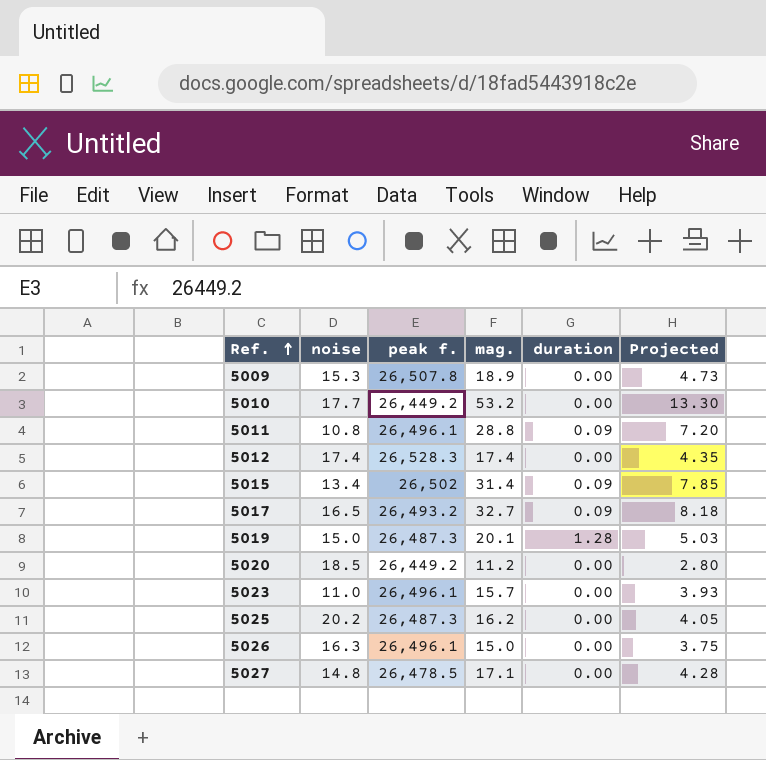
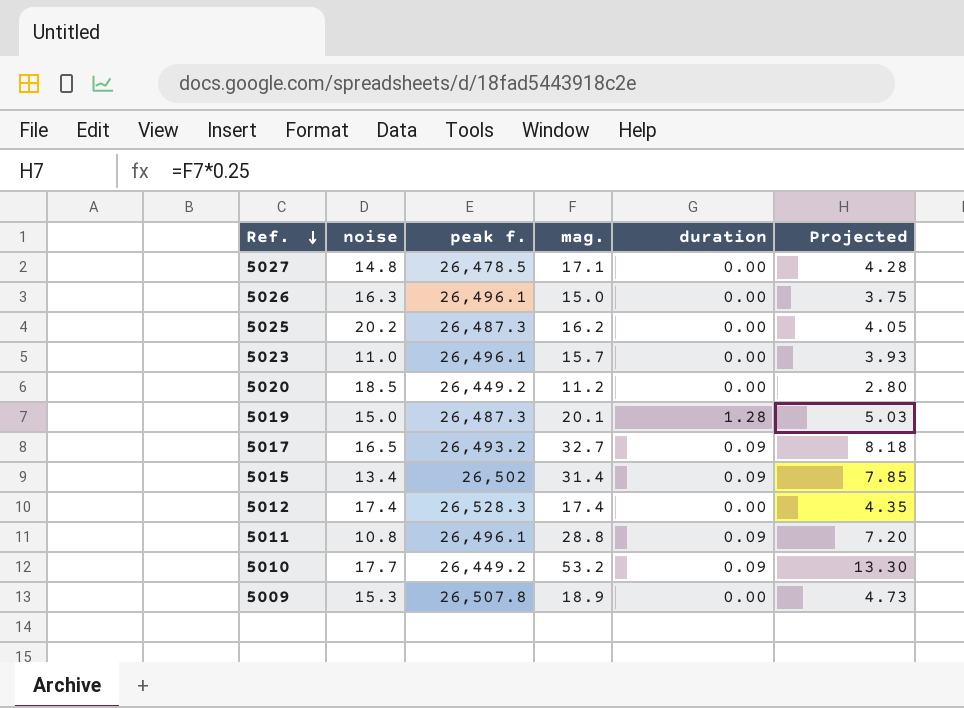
row order: Ref. ascending -> Ref. descending
5010 | duration: 0.00 -> 0.09

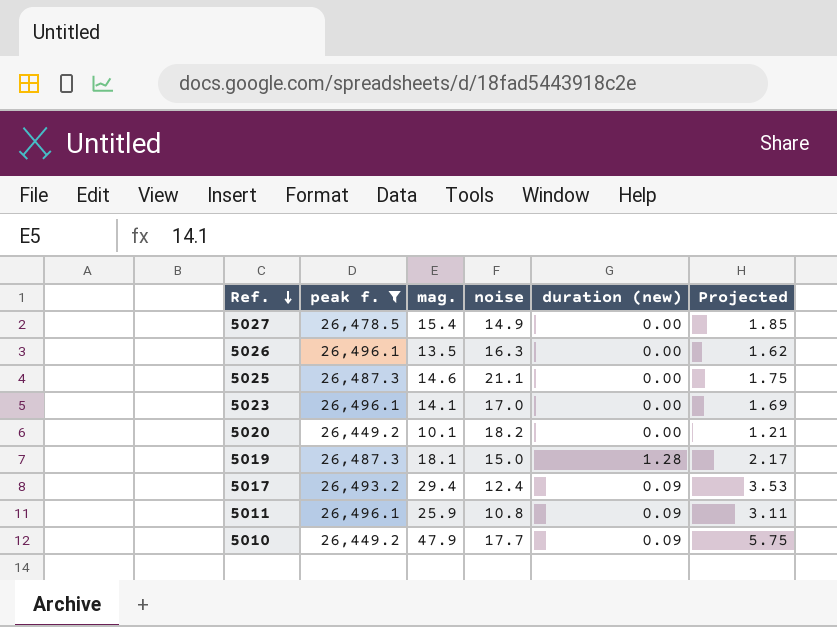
filter: none -> peak f. <= 26,496.1
column noise | position: 2 -> 4
column name: duration -> duration (new)
column Projected | formula: [mag.] * 0.25 -> [mag.] * 0.12
5027 | mag.: 17.1 -> 15.4
5027 | noise: 14.8 -> 14.9
5026 | mag.: 15.0 -> 13.5
5025 | mag.: 16.2 -> 14.6
5025 | noise: 20.2 -> 21.1
5023 | mag.: 15.7 -> 14.1
5023 | noise: 11.0 -> 17.0
5020 | mag.: 11.2 -> 10.1
5020 | noise: 18.5 -> 18.2
5019 | mag.: 20.1 -> 18.1
5017 | mag.: 32.7 -> 29.4
5017 | noise: 16.5 -> 12.4
5011 | mag.: 28.8 -> 25.9
5010 | mag.: 53.2 -> 47.9

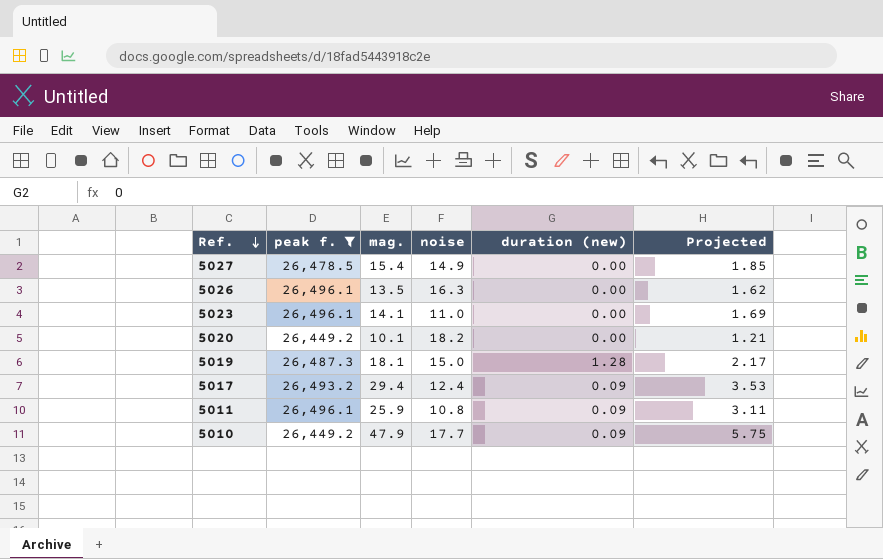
row 5025: 26,487.3 | 14.6 | 21.1 | 0.00 | 1.75 -> none
5023 | noise: 17.0 -> 11.0

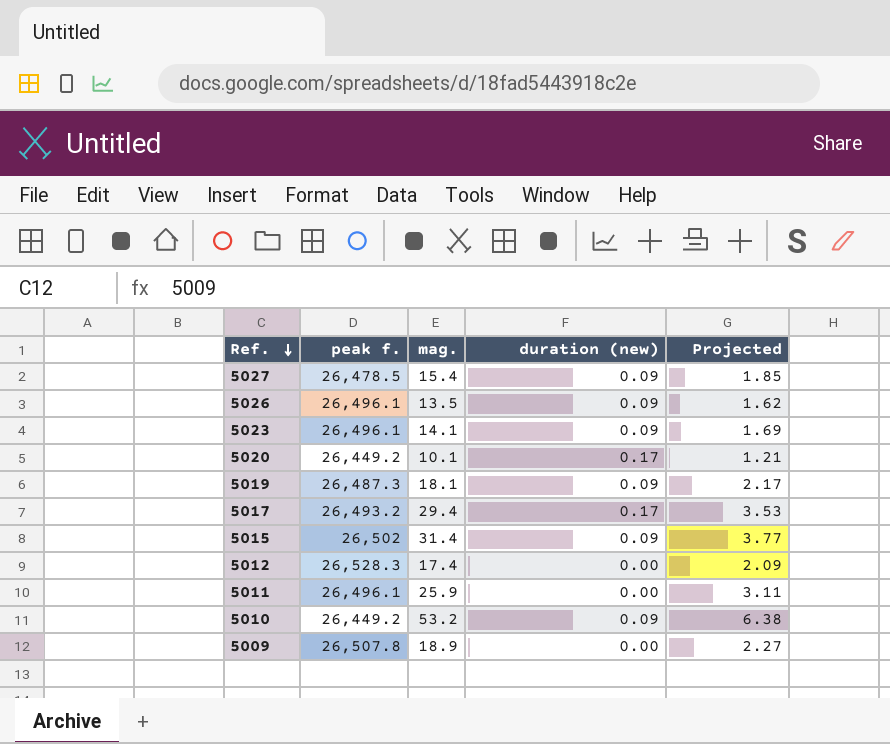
filter: peak f. <= 26,496.1 -> none
column noise | position: 4 -> none
5027 | duration (new): 0.00 -> 0.09
5026 | duration (new): 0.00 -> 0.09
5023 | duration (new): 0.00 -> 0.09
5020 | duration (new): 0.00 -> 0.17
5019 | duration (new): 1.28 -> 0.09
5017 | duration (new): 0.09 -> 0.17
5011 | duration (new): 0.09 -> 0.00
5010 | mag.: 47.9 -> 53.2
5010 | Projected: 5.75 -> 6.38

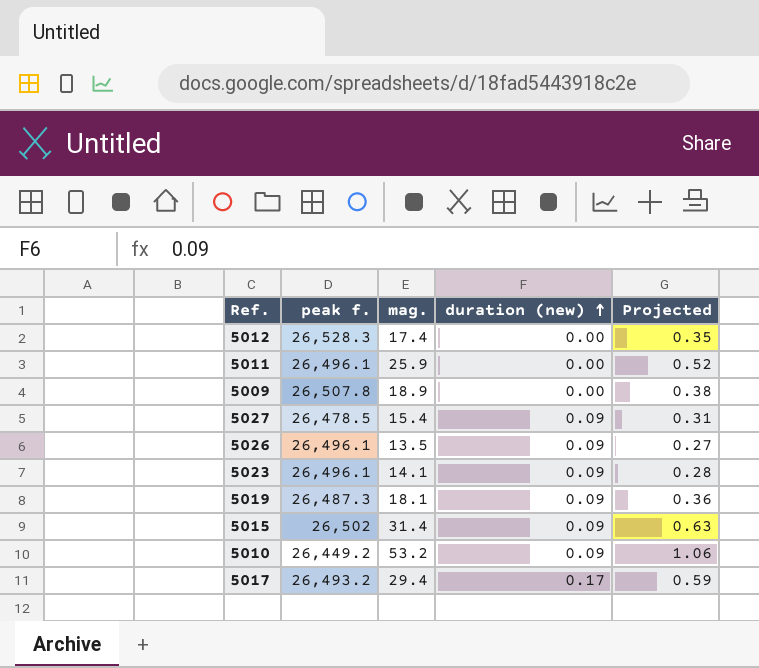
row order: Ref. descending -> duration (new) ascending
column Projected | formula: [mag.] * 0.12 -> [mag.] * 0.02
row 5020: 26,449.2 | 10.1 | 0.17 | 1.21 -> none

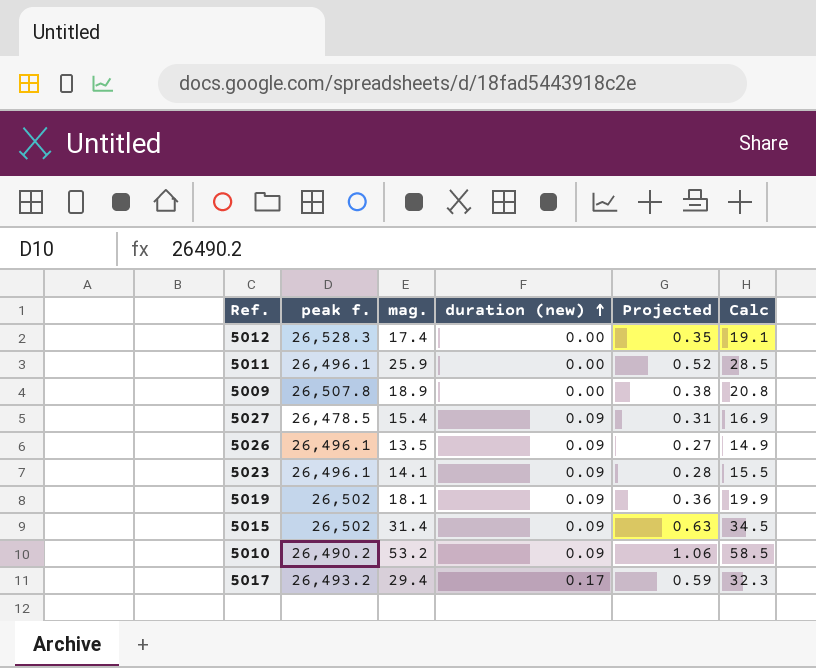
column Calc | formula: none -> [mag.] * 1.1
5019 | peak f.: 26,487.3 -> 26,502
5010 | peak f.: 26,449.2 -> 26,490.2

